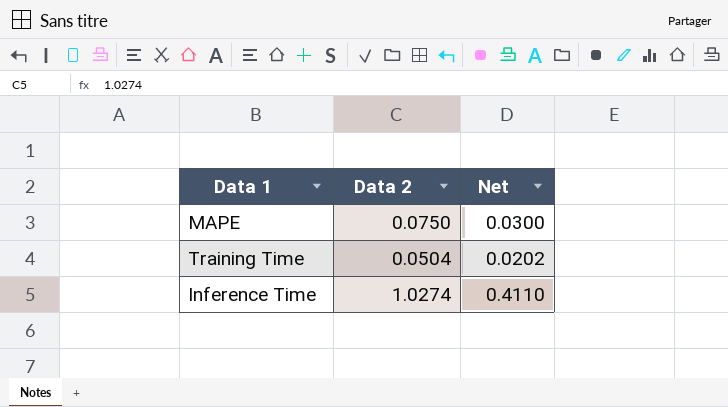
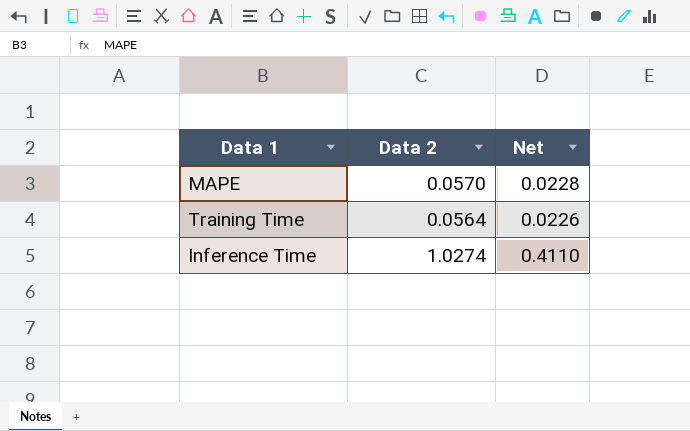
MAPE | Data 2: 0.0750 -> 0.0570
MAPE | Net: 0.0300 -> 0.0228
Training Time | Data 2: 0.0504 -> 0.0564
Training Time | Net: 0.0202 -> 0.0226

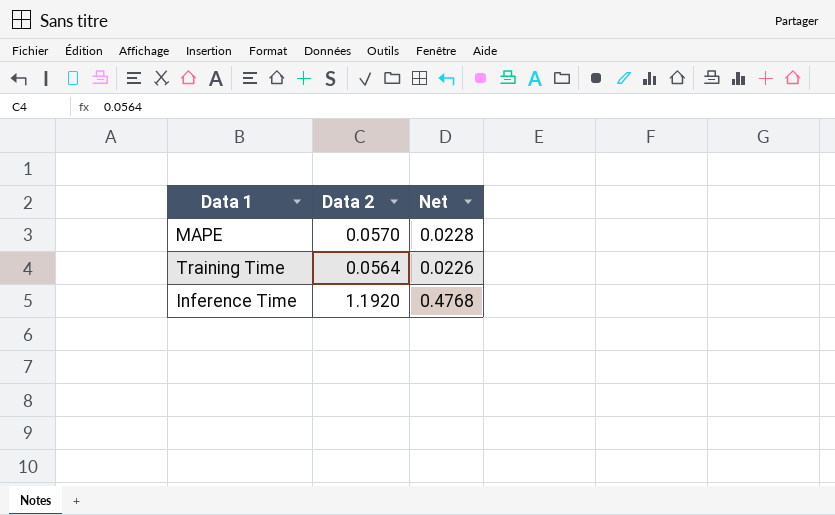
Inference Time | Data 2: 1.0274 -> 1.1920
Inference Time | Net: 0.4110 -> 0.4768

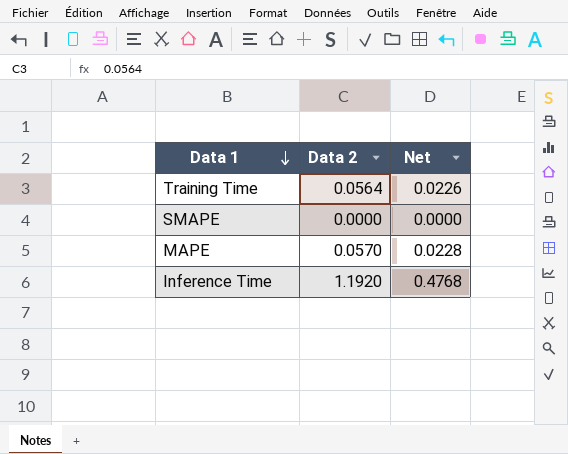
row order: none -> Data 1 descending
row SMAPE: none -> 0.0000 | 0.0000

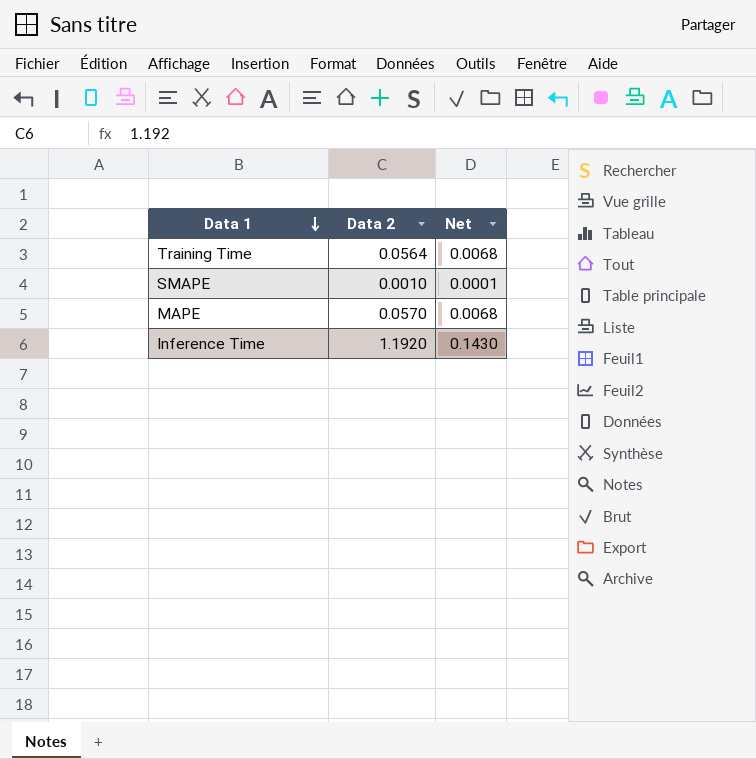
column Net | formula: [Data 2] * 0.4 -> [Data 2] * 0.12
SMAPE | Data 2: 0.0000 -> 0.0010

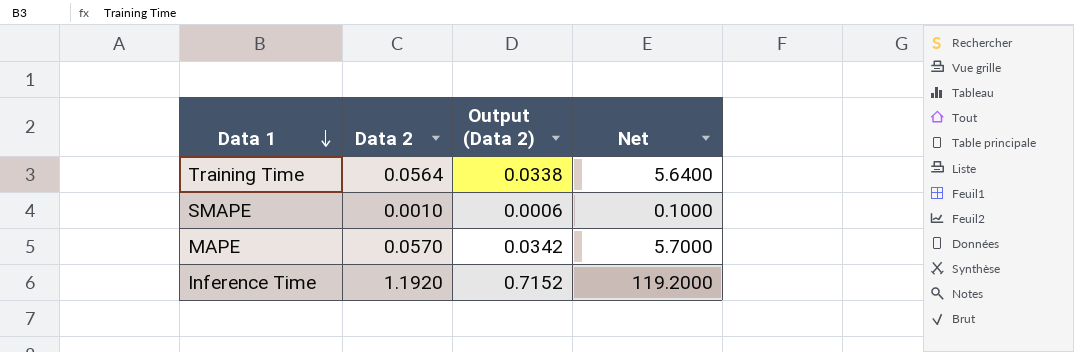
column Output (Data 2) | formula: none -> [Data 2] * 0.6
column Net | formula: [Data 2] * 0.12 -> [Data 2] * 100

